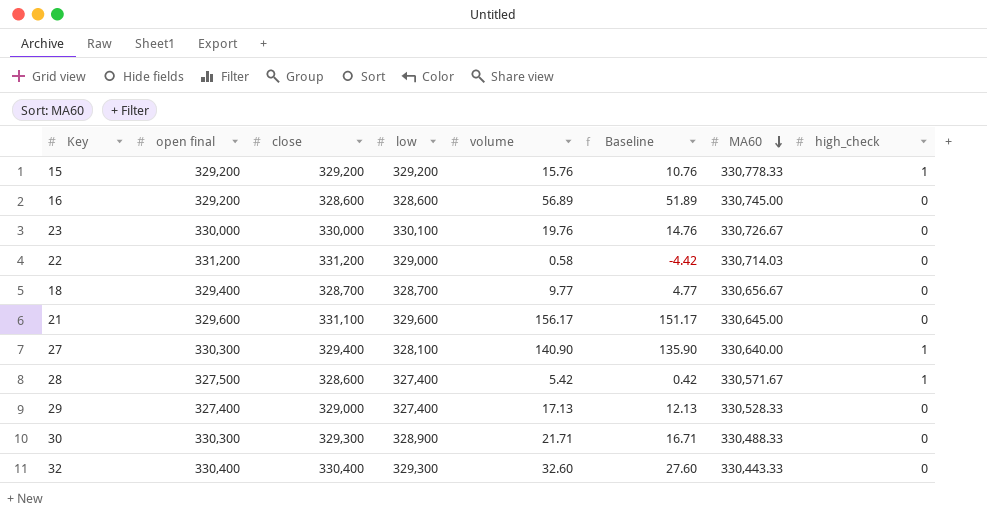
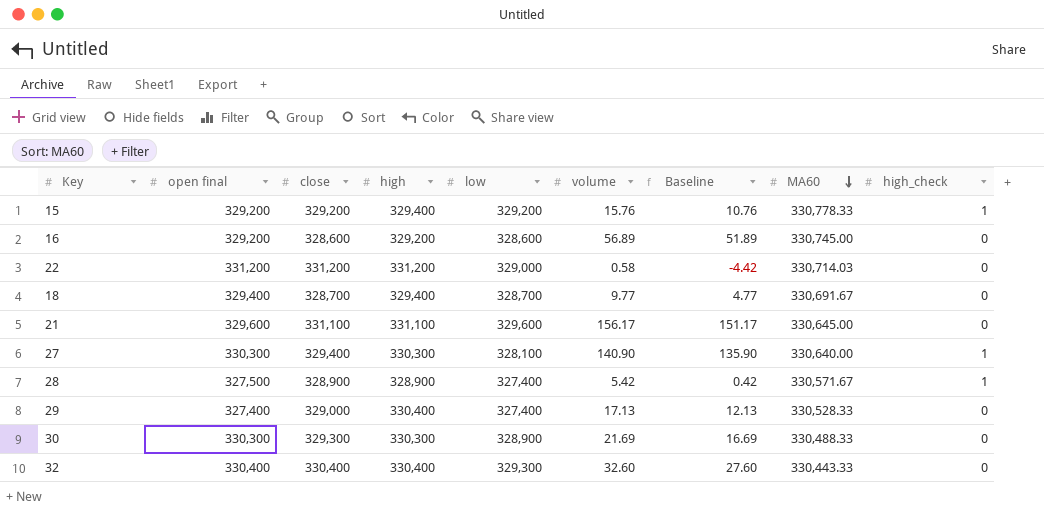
column high | position: none -> 4
row 23: 330,000 | 330,000 | 330,100 | 19.76 | 14.76 | 330,726.67 | 0 -> none
18 | MA60: 330,656.67 -> 330,691.67
28 | close: 328,600 -> 328,900
30 | volume: 21.71 -> 21.69
30 | Baseline: 16.71 -> 16.69

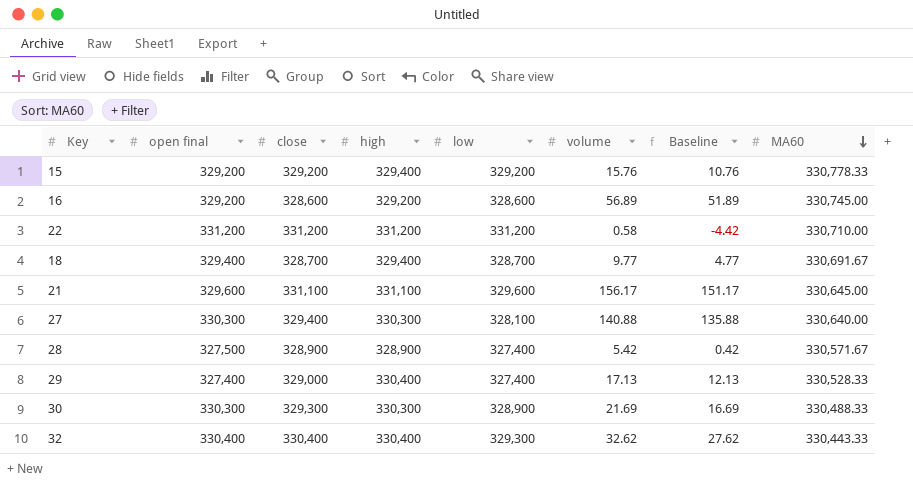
column high_check | position: 9 -> none
22 | low: 329,000 -> 331,200
22 | MA60: 330,714.03 -> 330,710.00
27 | volume: 140.90 -> 140.88
27 | Baseline: 135.90 -> 135.88
32 | volume: 32.60 -> 32.62
32 | Baseline: 27.60 -> 27.62

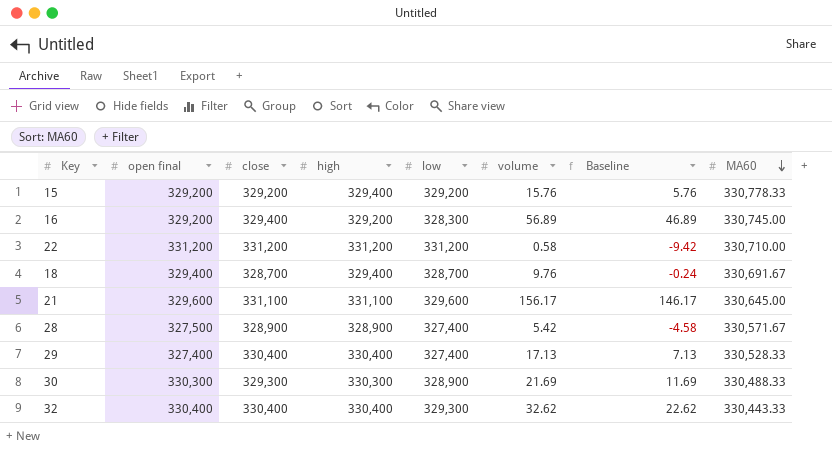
column Baseline | formula: [volume] - 5 -> [volume] - 10
row 27: 330,300 | 329,400 | 330,300 | 328,100 | 140.88 | 135.88 | 330,640.00 -> none
16 | close: 328,600 -> 329,400
16 | low: 328,600 -> 328,300
18 | volume: 9.77 -> 9.76
29 | close: 329,000 -> 330,400

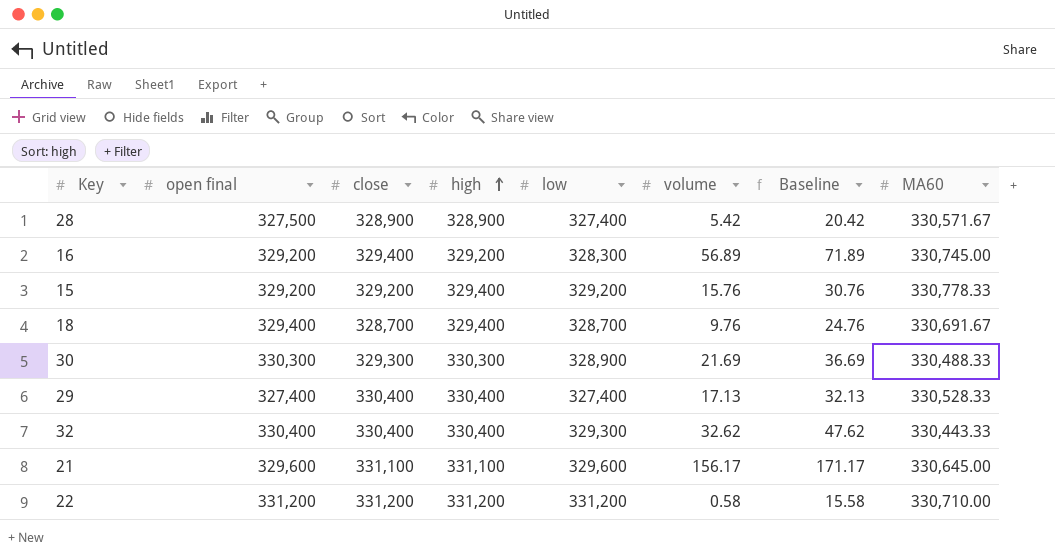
row order: MA60 descending -> high ascending
column Baseline | formula: [volume] - 10 -> [volume] + 15

